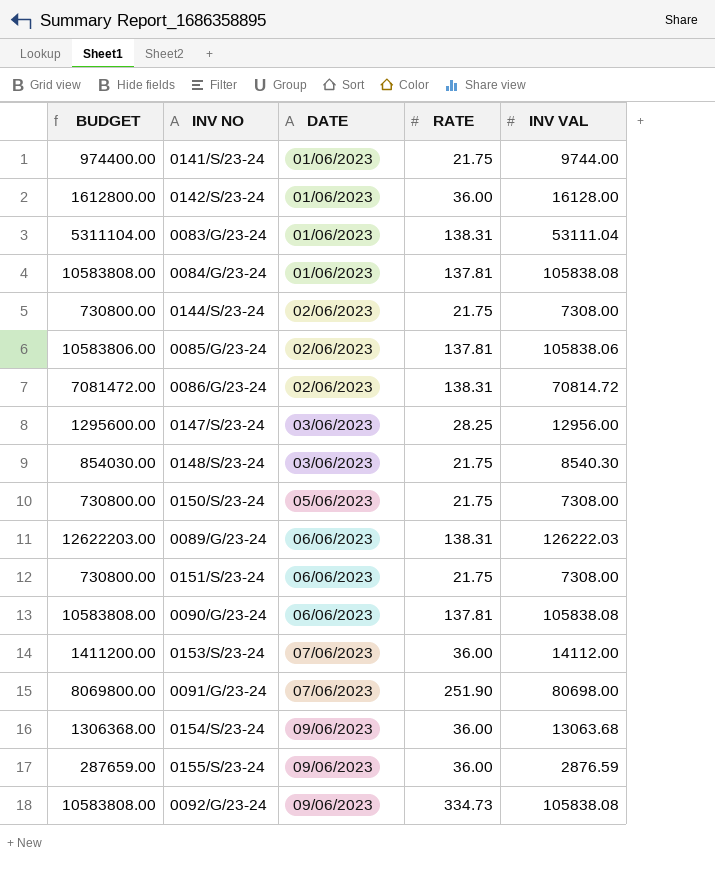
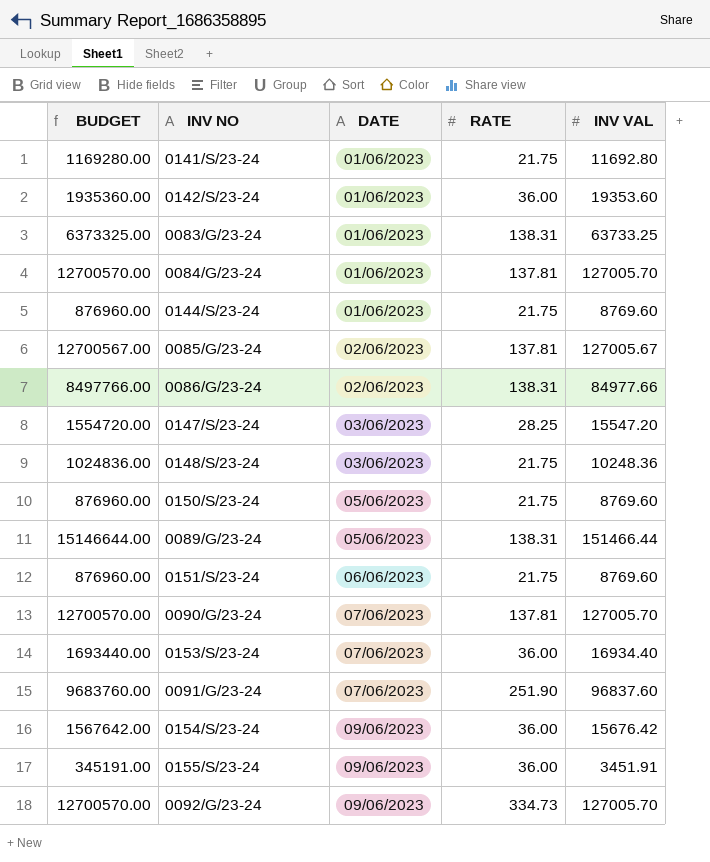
0141/S/23-24 | BUDGET: 974400.00 -> 1169280.00
0141/S/23-24 | INV VAL: 9744.00 -> 11692.80
0142/S/23-24 | BUDGET: 1612800.00 -> 1935360.00
0142/S/23-24 | INV VAL: 16128.00 -> 19353.60
0083/G/23-24 | BUDGET: 5311104.00 -> 6373325.00
0083/G/23-24 | INV VAL: 53111.04 -> 63733.25
0084/G/23-24 | BUDGET: 10583808.00 -> 12700570.00
0084/G/23-24 | INV VAL: 105838.08 -> 127005.70
0144/S/23-24 | BUDGET: 730800.00 -> 876960.00
0144/S/23-24 | DATE: 02/06/2023 -> 01/06/2023
0144/S/23-24 | INV VAL: 7308.00 -> 8769.60
0085/G/23-24 | BUDGET: 10583806.00 -> 12700567.00
0085/G/23-24 | INV VAL: 105838.06 -> 127005.67
0086/G/23-24 | BUDGET: 7081472.00 -> 8497766.00
0086/G/23-24 | INV VAL: 70814.72 -> 84977.66
0147/S/23-24 | BUDGET: 1295600.00 -> 1554720.00
0147/S/23-24 | INV VAL: 12956.00 -> 15547.20
0148/S/23-24 | BUDGET: 854030.00 -> 1024836.00
0148/S/23-24 | INV VAL: 8540.30 -> 10248.36
0150/S/23-24 | BUDGET: 730800.00 -> 876960.00
0150/S/23-24 | INV VAL: 7308.00 -> 8769.60
0089/G/23-24 | BUDGET: 12622203.00 -> 15146644.00
0089/G/23-24 | DATE: 06/06/2023 -> 05/06/2023
0089/G/23-24 | INV VAL: 126222.03 -> 151466.44
0151/S/23-24 | BUDGET: 730800.00 -> 876960.00
0151/S/23-24 | INV VAL: 7308.00 -> 8769.60
0090/G/23-24 | BUDGET: 10583808.00 -> 12700570.00
0090/G/23-24 | DATE: 06/06/2023 -> 07/06/2023
0090/G/23-24 | INV VAL: 105838.08 -> 127005.70
0153/S/23-24 | BUDGET: 1411200.00 -> 1693440.00
0153/S/23-24 | INV VAL: 14112.00 -> 16934.40
0091/G/23-24 | BUDGET: 8069800.00 -> 9683760.00
0091/G/23-24 | INV VAL: 80698.00 -> 96837.60
0154/S/23-24 | BUDGET: 1306368.00 -> 1567642.00
0154/S/23-24 | INV VAL: 13063.68 -> 15676.42
0155/S/23-24 | BUDGET: 287659.00 -> 345191.00
0155/S/23-24 | INV VAL: 2876.59 -> 3451.91
0092/G/23-24 | BUDGET: 10583808.00 -> 12700570.00
0092/G/23-24 | INV VAL: 105838.08 -> 127005.70

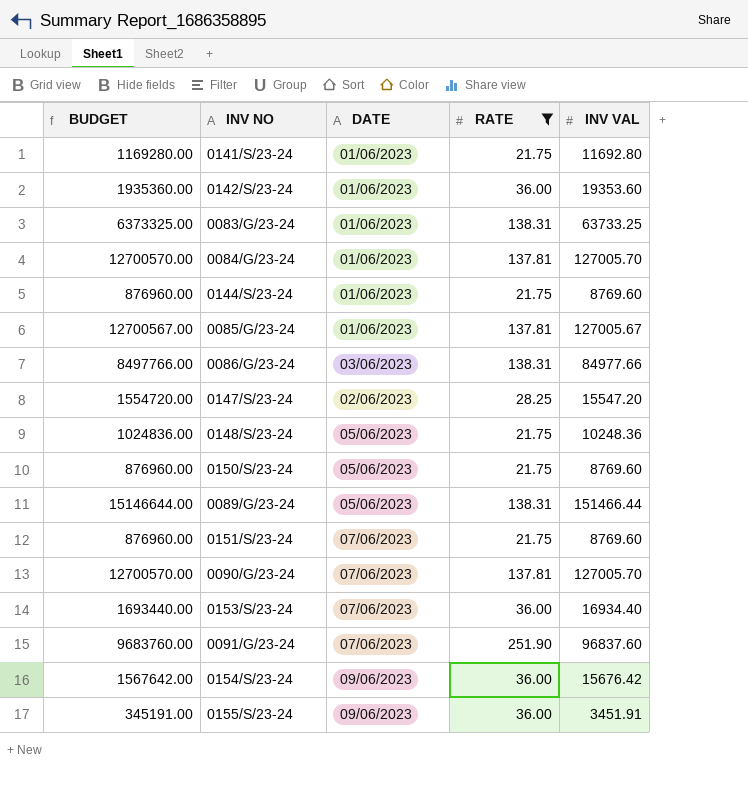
filter: none -> RATE != 334.73
0085/G/23-24 | DATE: 02/06/2023 -> 01/06/2023
0086/G/23-24 | DATE: 02/06/2023 -> 03/06/2023
0147/S/23-24 | DATE: 03/06/2023 -> 02/06/2023
0148/S/23-24 | DATE: 03/06/2023 -> 05/06/2023
0151/S/23-24 | DATE: 06/06/2023 -> 07/06/2023

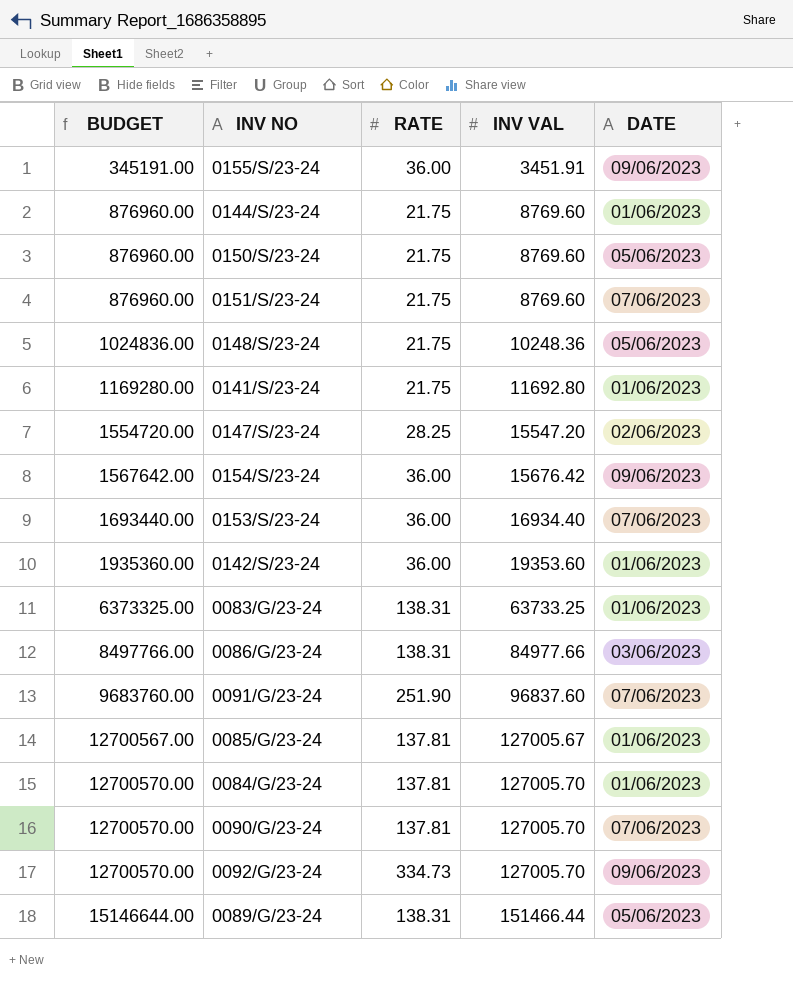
filter: RATE != 334.73 -> none
row order: none -> BUDGET ascending
column DATE | position: 3 -> 5

